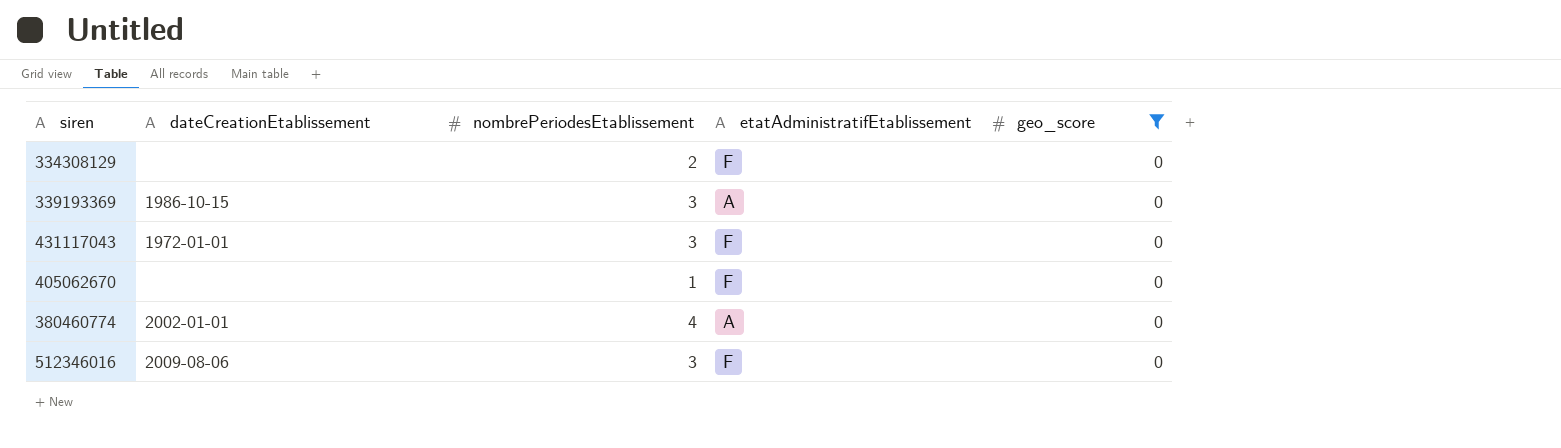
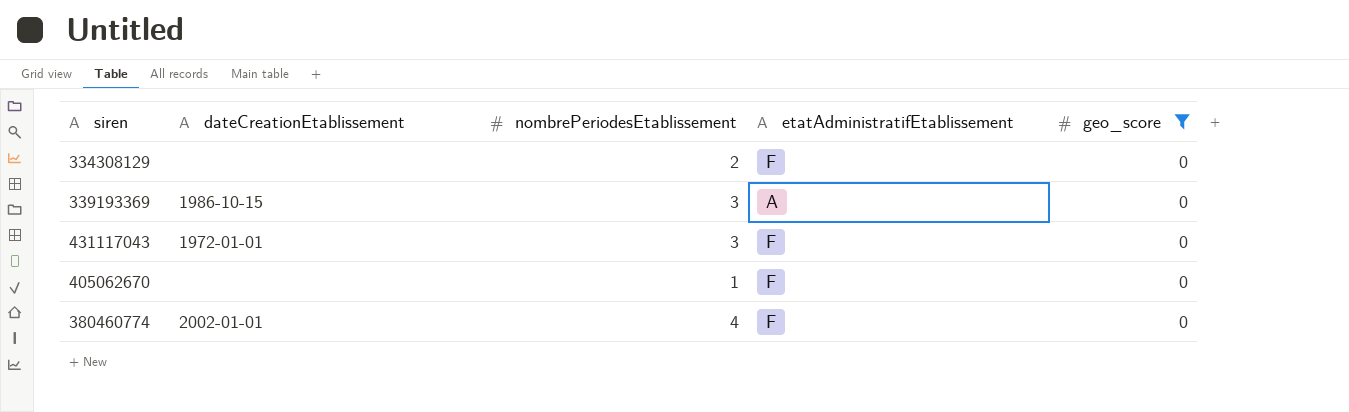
row 512346016: 2009-08-06 | 3 | F | 0 -> none
380460774 | etatAdministratifEtablissement: A -> F

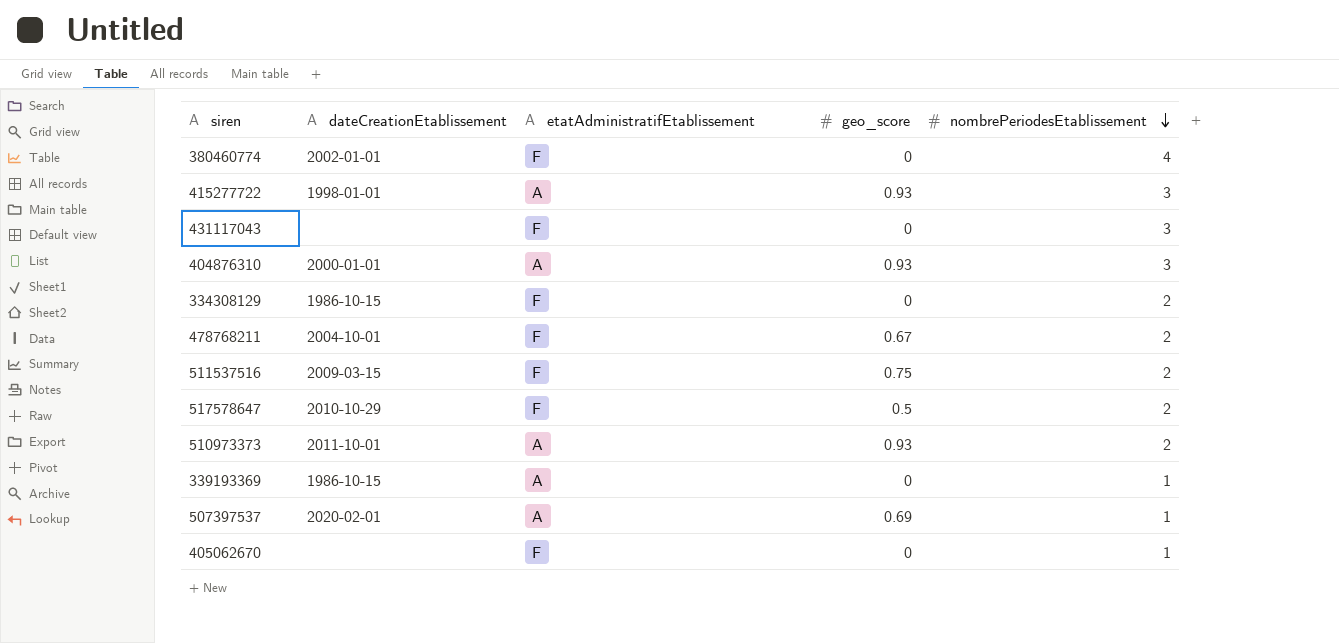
filter: geo_score = 0 -> none
row order: none -> nombrePeriodesEtablissement descending
column nombrePeriodesEtablissement | position: 3 -> 5
431117043 | dateCreationEtablissement: 1972-01-01 -> none
334308129 | dateCreationEtablissement: none -> 1986-10-15
339193369 | nombrePeriodesEtablissement: 3 -> 1

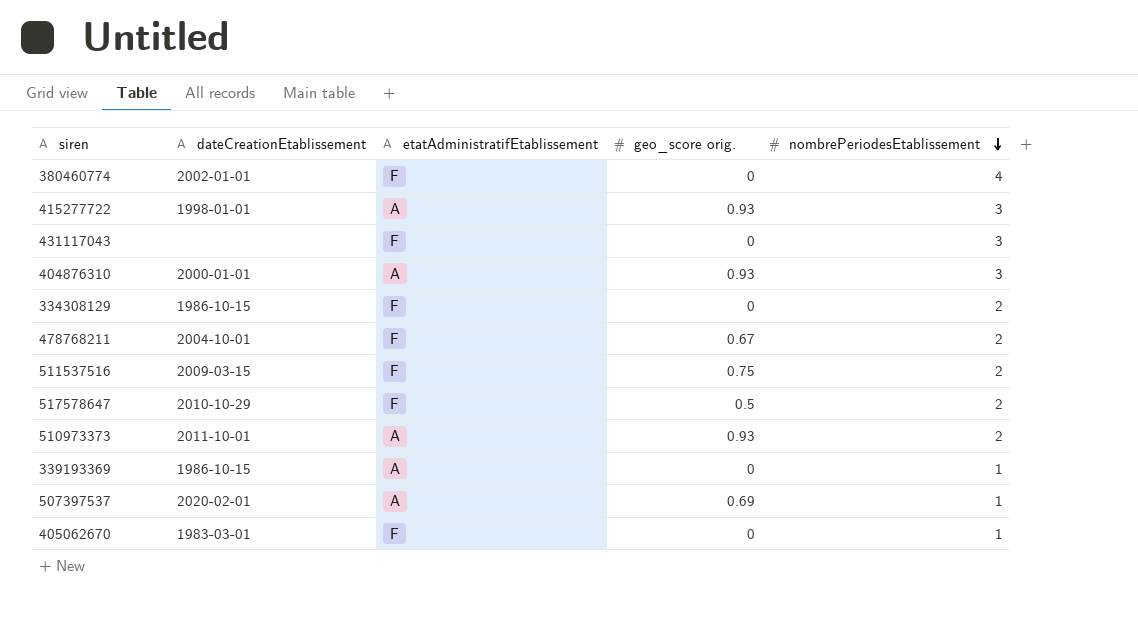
column name: geo_score -> geo_score orig.
405062670 | dateCreationEtablissement: none -> 1983-03-01

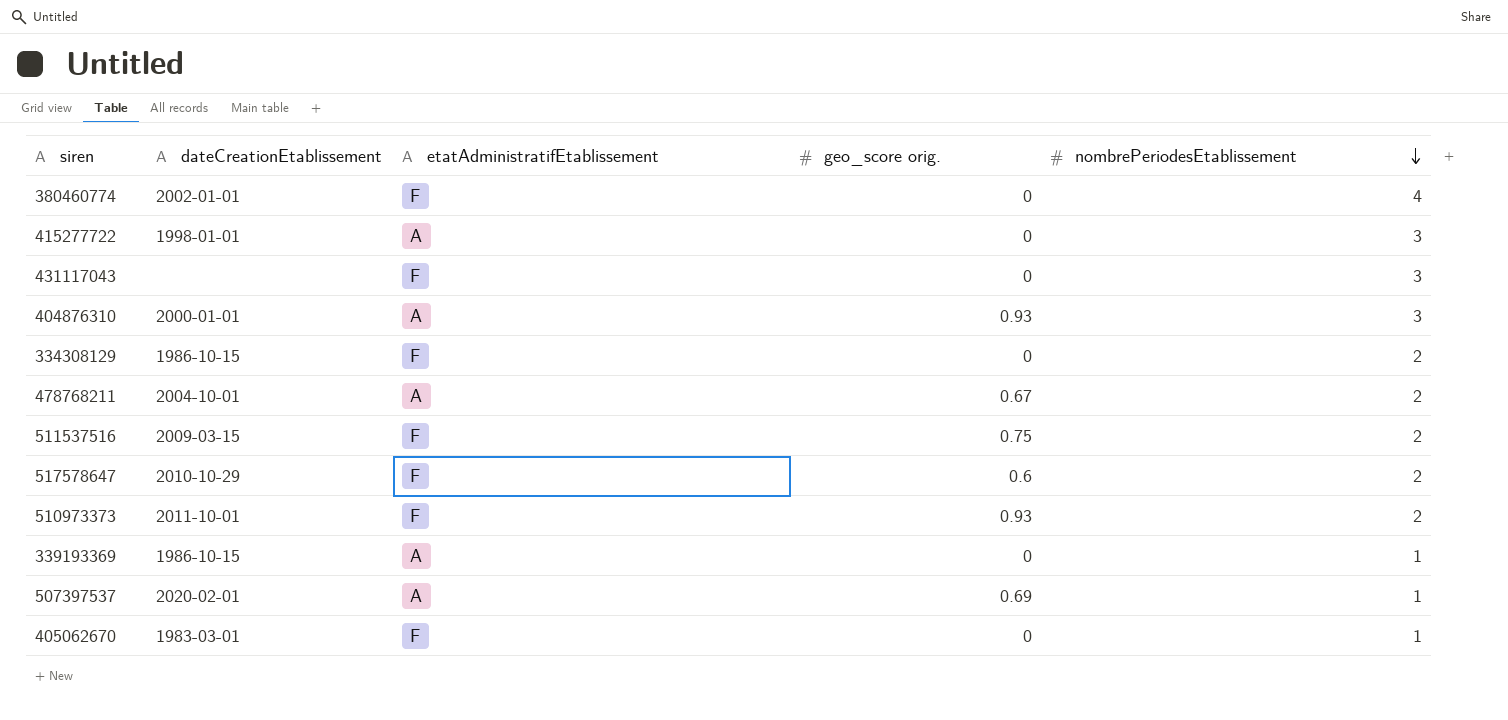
415277722 | geo_score orig.: 0.93 -> 0
478768211 | etatAdministratifEtablissement: F -> A
517578647 | geo_score orig.: 0.5 -> 0.6
510973373 | etatAdministratifEtablissement: A -> F

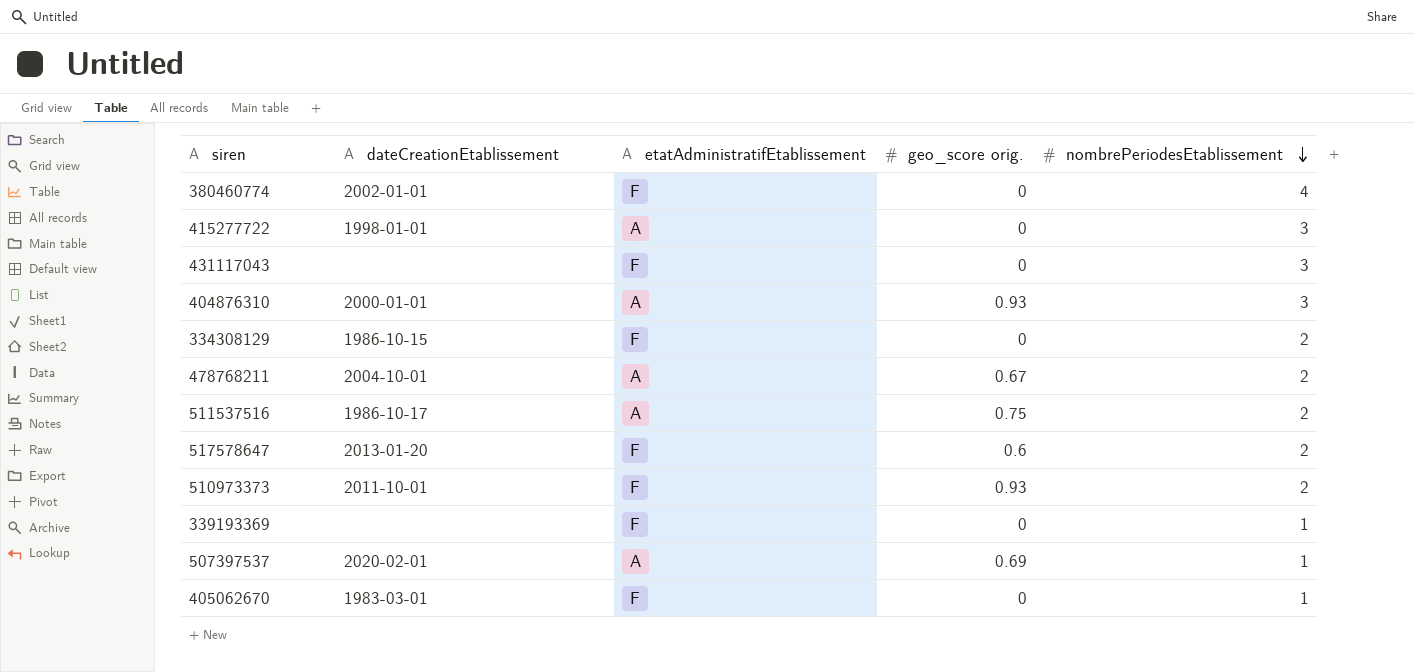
511537516 | dateCreationEtablissement: 2009-03-15 -> 1986-10-17
511537516 | etatAdministratifEtablissement: F -> A
517578647 | dateCreationEtablissement: 2010-10-29 -> 2013-01-20
339193369 | dateCreationEtablissement: 1986-10-15 -> none
339193369 | etatAdministratifEtablissement: A -> F

